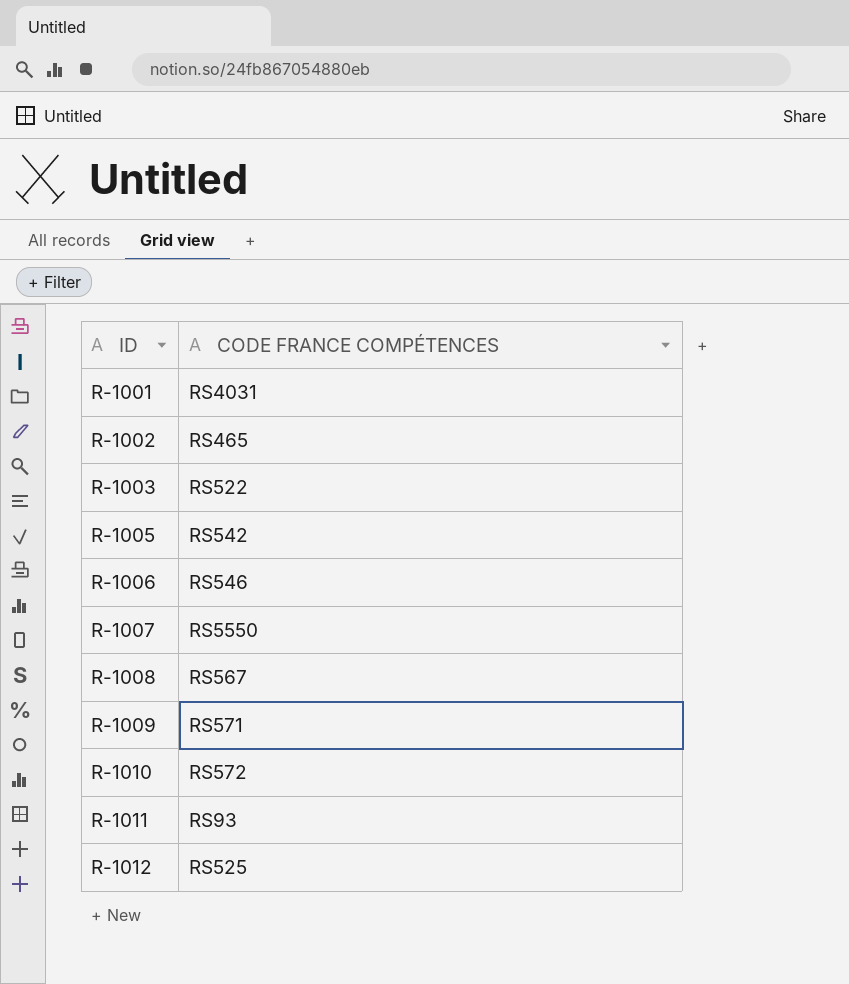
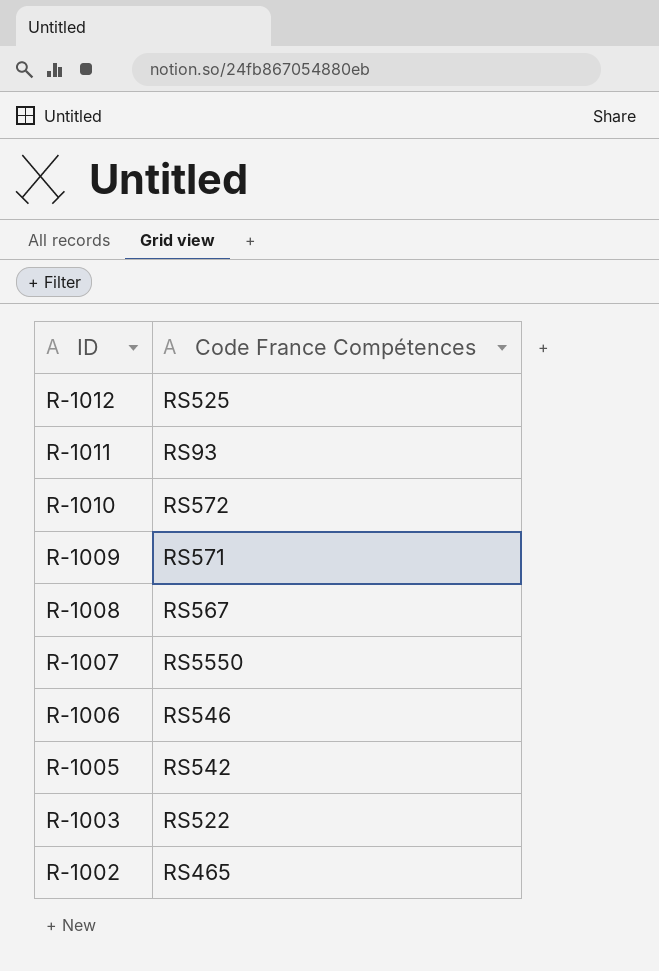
row order: ID ascending -> ID descending
column name: CODE FRANCE COMPÉTENCES -> Code France Compétences
row R-1001: RS4031 -> none

